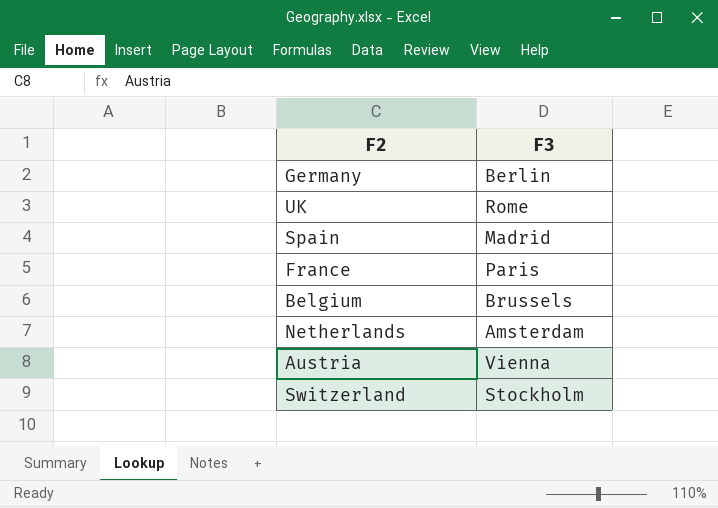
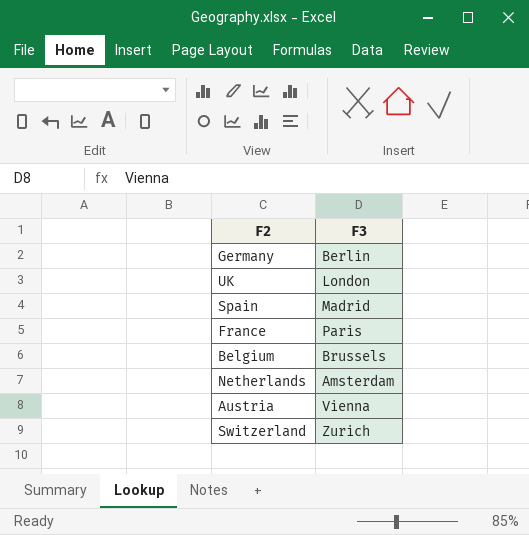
UK | F3: Rome -> London
Switzerland | F3: Stockholm -> Zurich

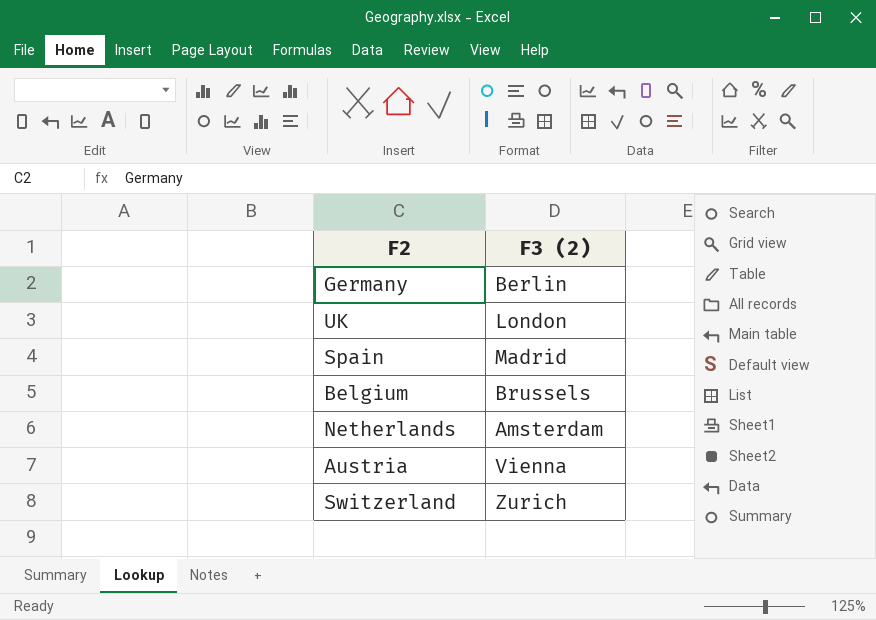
column name: F3 -> F3 (2)
row France: Paris -> none

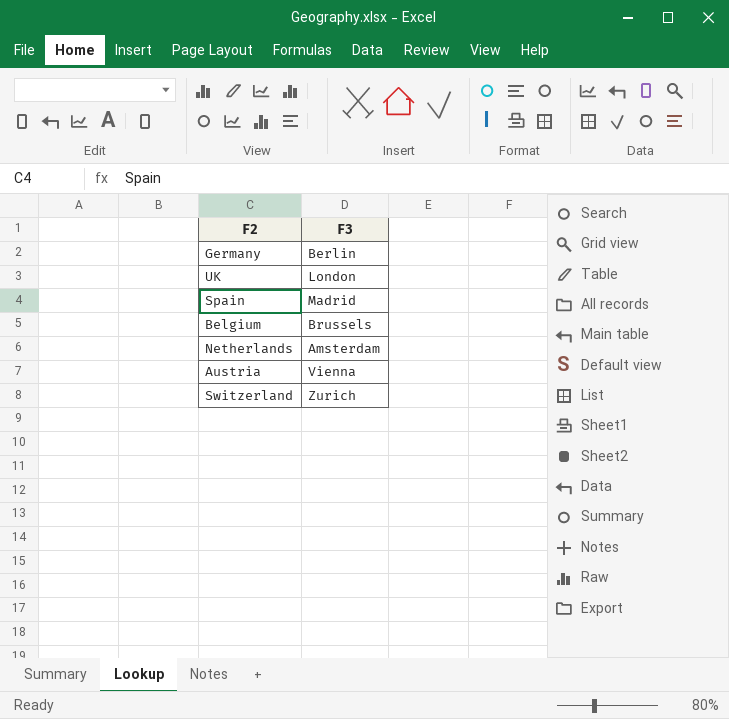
column name: F3 (2) -> F3

